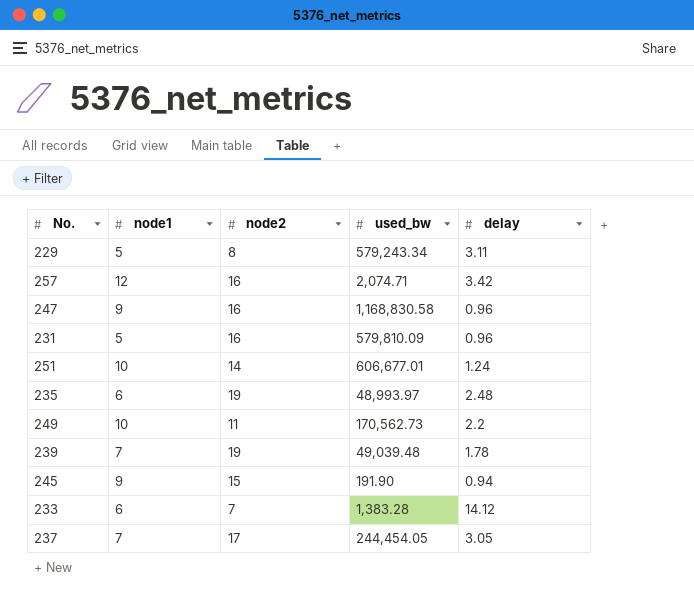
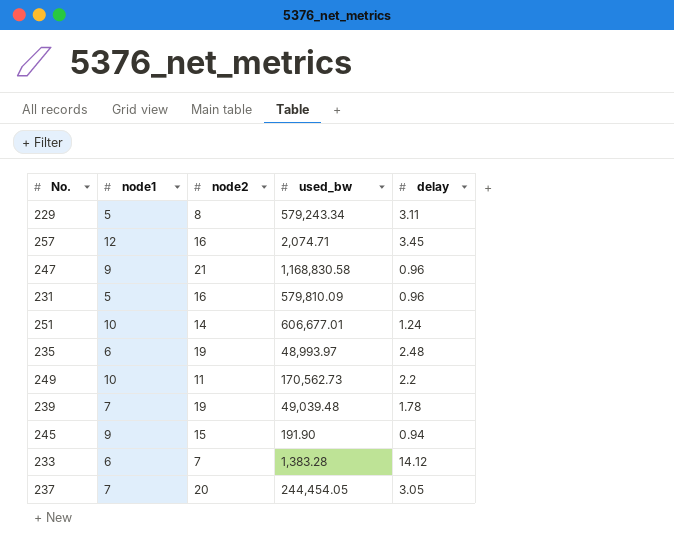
257 | delay: 3.42 -> 3.45
247 | node2: 16 -> 21
237 | node2: 17 -> 20

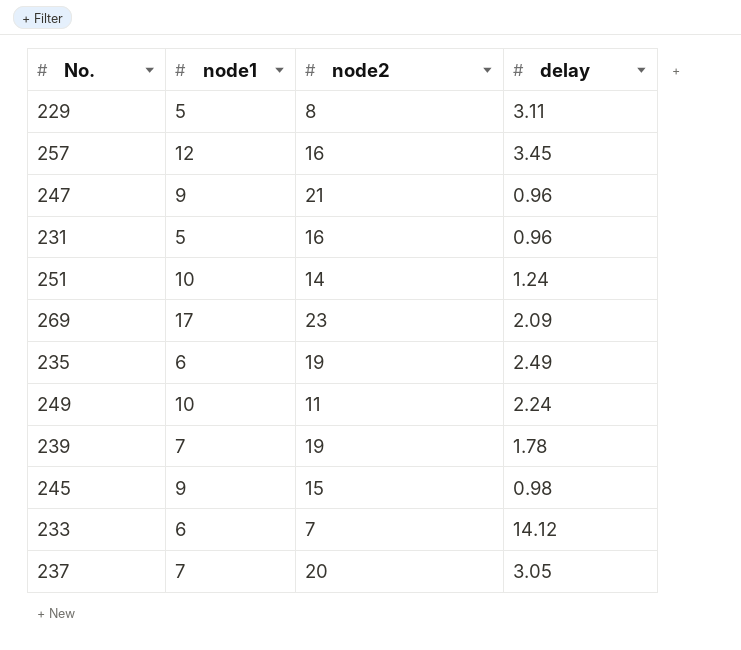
column used_bw | position: 4 -> none
row 269: none -> 17 | 23 | 2.09
235 | delay: 2.48 -> 2.49
249 | delay: 2.2 -> 2.24
245 | delay: 0.94 -> 0.98

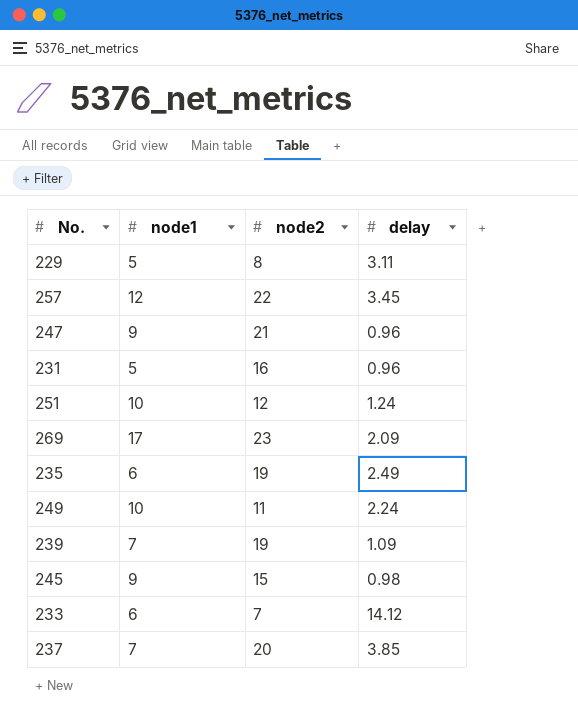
257 | node2: 16 -> 22
251 | node2: 14 -> 12
239 | delay: 1.78 -> 1.09
237 | delay: 3.05 -> 3.85

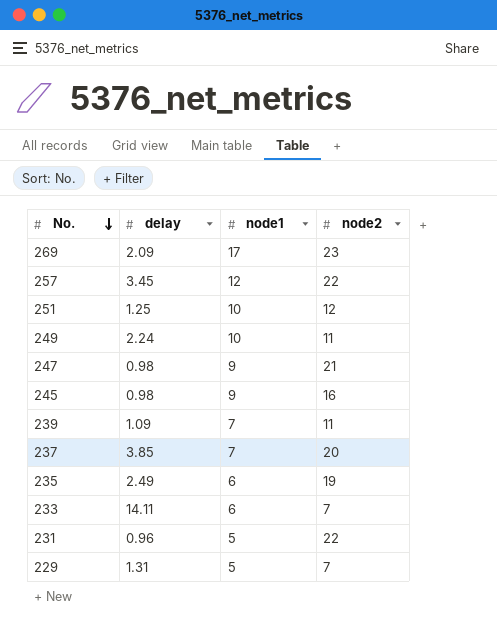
row order: none -> No. descending
column delay | position: 4 -> 2
251 | delay: 1.24 -> 1.25
247 | delay: 0.96 -> 0.98
245 | node2: 15 -> 16
239 | node2: 19 -> 11
233 | delay: 14.12 -> 14.11
231 | node2: 16 -> 22
229 | delay: 3.11 -> 1.31
229 | node2: 8 -> 7

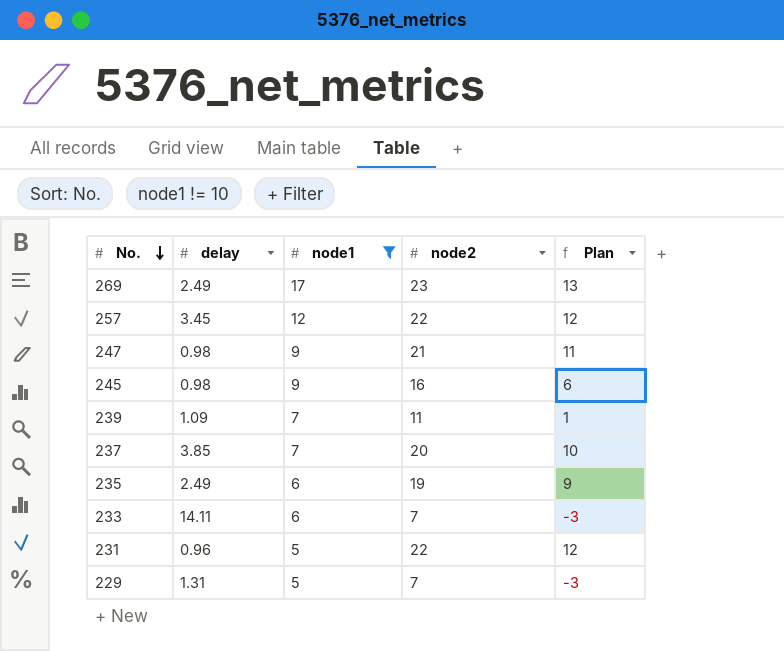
filter: none -> node1 != 10
column Plan | formula: none -> [node2] - 10
269 | delay: 2.09 -> 2.49

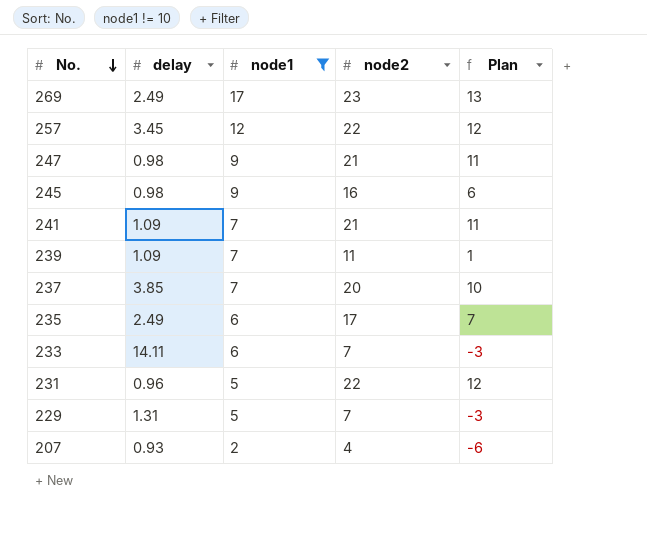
row 241: none -> 1.09 | 7 | 21 | 11
235 | node2: 19 -> 17
235 | Plan: 9 -> 7
row 207: none -> 0.93 | 2 | 4 | -6

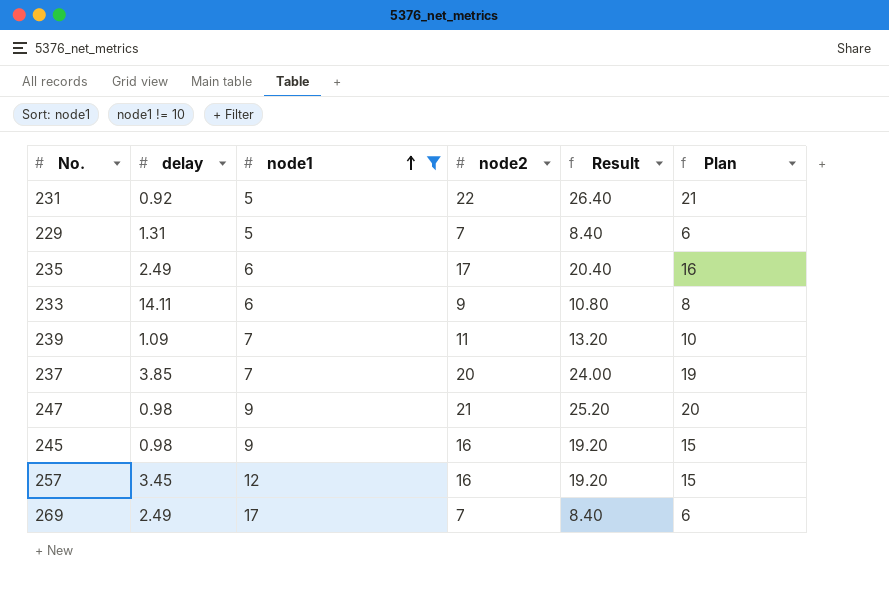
row order: No. descending -> node1 ascending
column Result | formula: none -> [node2] * 1.2
column Plan | formula: [node2] - 10 -> [node2] - 1
row 241: 1.09 | 7 | 21 | 11 -> none
row 207: 0.93 | 2 | 4 | -6 -> none
231 | delay: 0.96 -> 0.92
233 | node2: 7 -> 9
257 | node2: 22 -> 16
269 | node2: 23 -> 7

